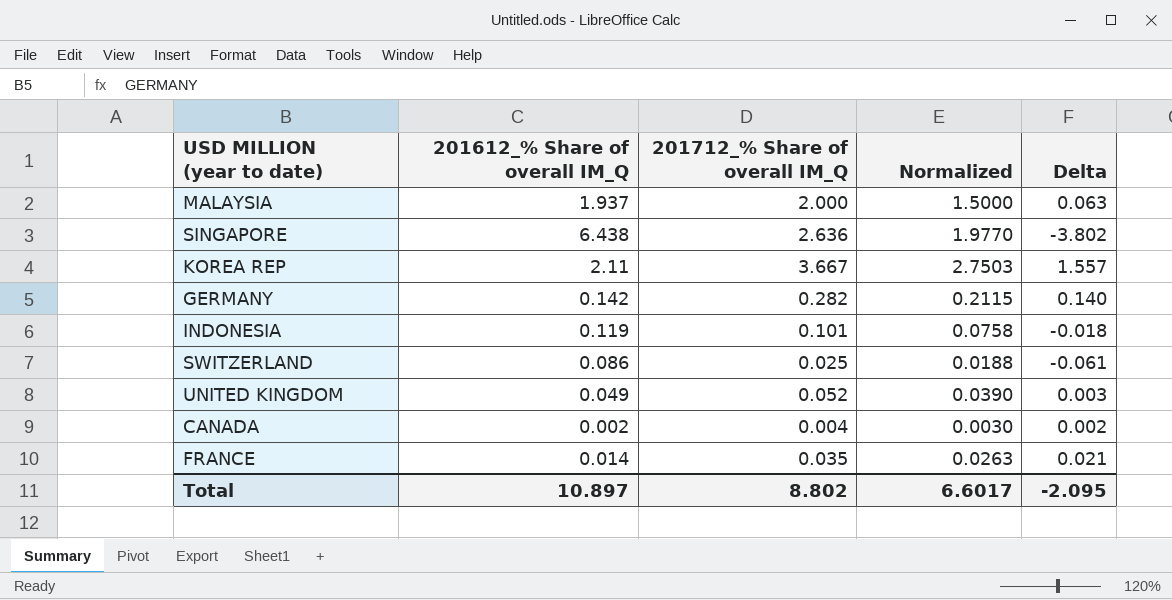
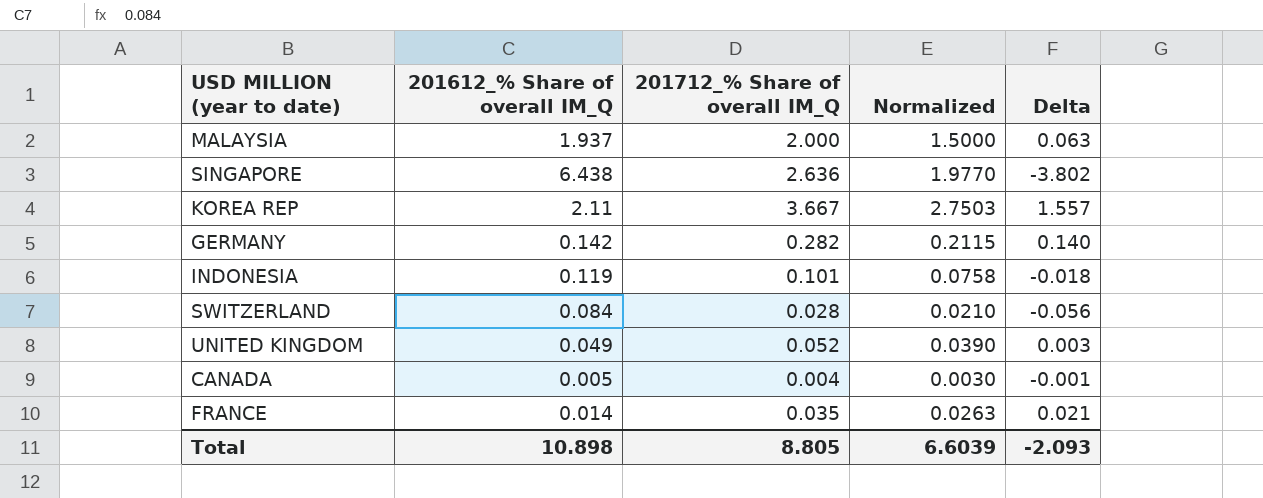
SWITZERLAND | 201612_% Share of overall IM_Q: 0.086 -> 0.084
SWITZERLAND | 201712_% Share of overall IM_Q: 0.025 -> 0.028
SWITZERLAND | Normalized: 0.0188 -> 0.0210
SWITZERLAND | Delta: -0.061 -> -0.056
CANADA | 201612_% Share of overall IM_Q: 0.002 -> 0.005
CANADA | Delta: 0.002 -> -0.001
Total | 201612_% Share of overall IM_Q: 10.897 -> 10.898
Total | 201712_% Share of overall IM_Q: 8.802 -> 8.805
Total | Normalized: 6.6017 -> 6.6039
Total | Delta: -2.095 -> -2.093

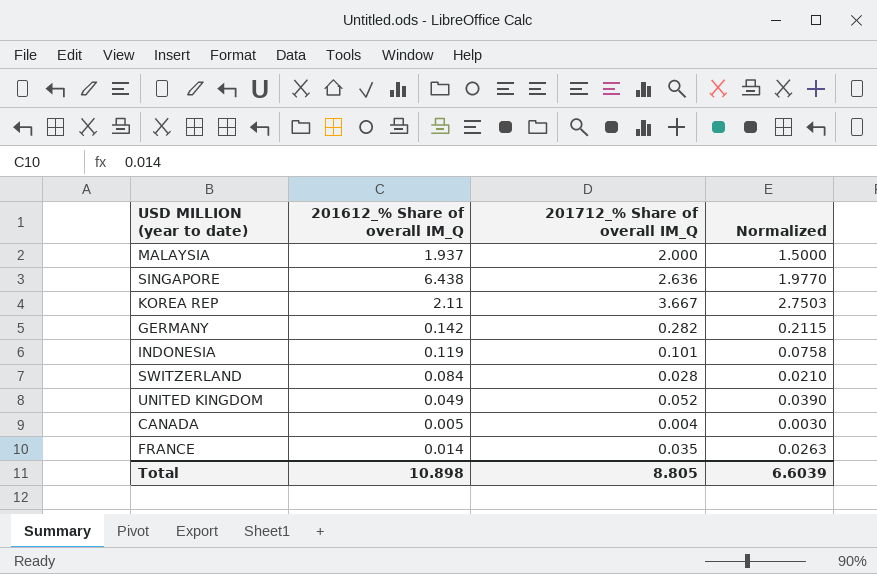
column Delta | formula: [201712_% Share of overall IM_Q] - [201612_% Share of overall IM_Q] -> none

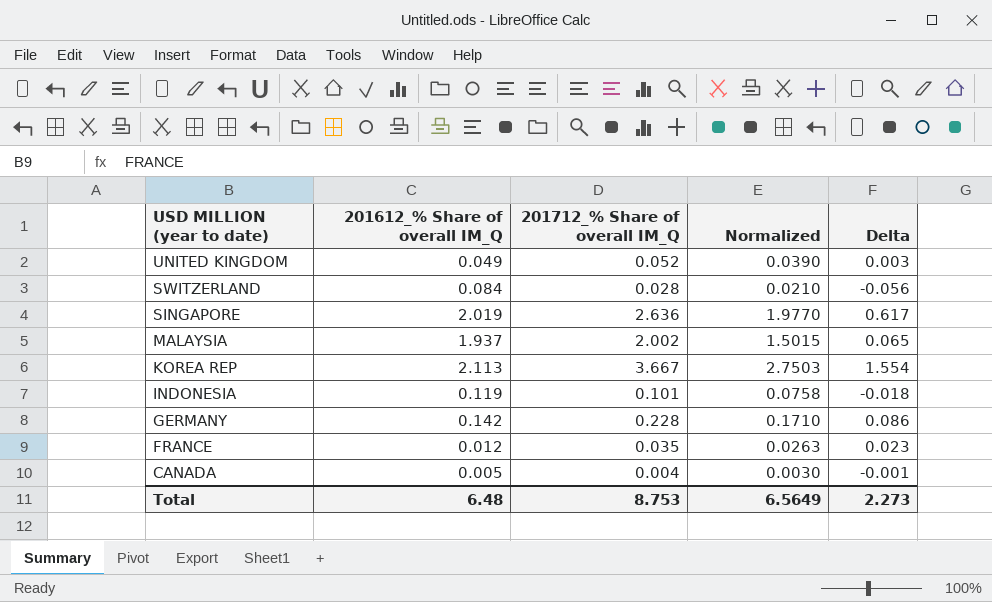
row order: none -> USD MILLION (year to date) descending
column Delta | formula: none -> [201712_% Share of overall IM_Q] - [201612_% Share of overall IM_Q]
SINGAPORE | 201612_% Share of overall IM_Q: 6.438 -> 2.019
MALAYSIA | 201712_% Share of overall IM_Q: 2.000 -> 2.002
MALAYSIA | Normalized: 1.5000 -> 1.5015
KOREA REP | 201612_% Share of overall IM_Q: 2.11 -> 2.113
GERMANY | 201712_% Share of overall IM_Q: 0.282 -> 0.228
GERMANY | Normalized: 0.2115 -> 0.1710
FRANCE | 201612_% Share of overall IM_Q: 0.014 -> 0.012
Total | 201612_% Share of overall IM_Q: 10.898 -> 6.48
Total | 201712_% Share of overall IM_Q: 8.805 -> 8.753
Total | Normalized: 6.6039 -> 6.5649

